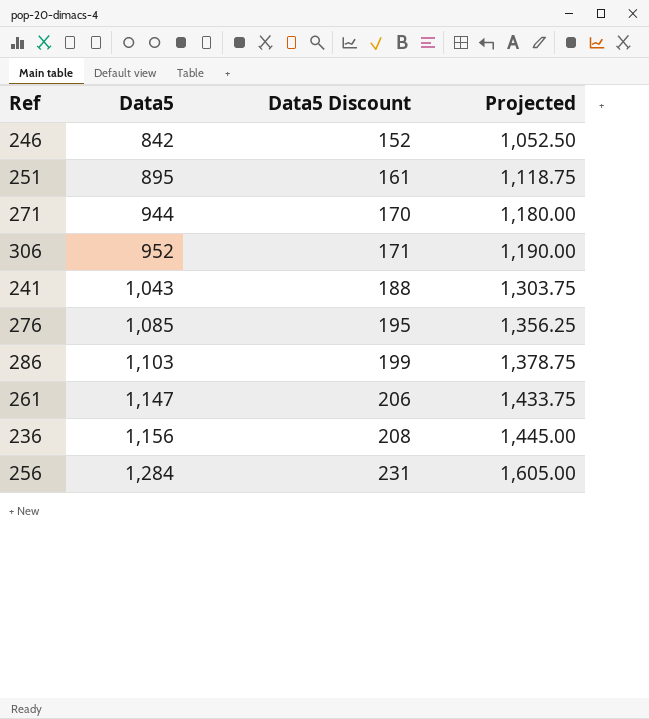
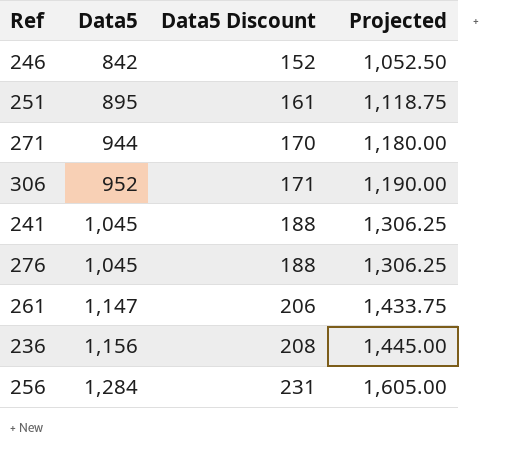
row 286: 1,103 | 199 | 1,378.75 -> none
241 | Data5: 1,043 -> 1,045
241 | Projected: 1,303.75 -> 1,306.25
276 | Data5: 1,085 -> 1,045
276 | Data5 Discount: 195 -> 188
276 | Projected: 1,356.25 -> 1,306.25

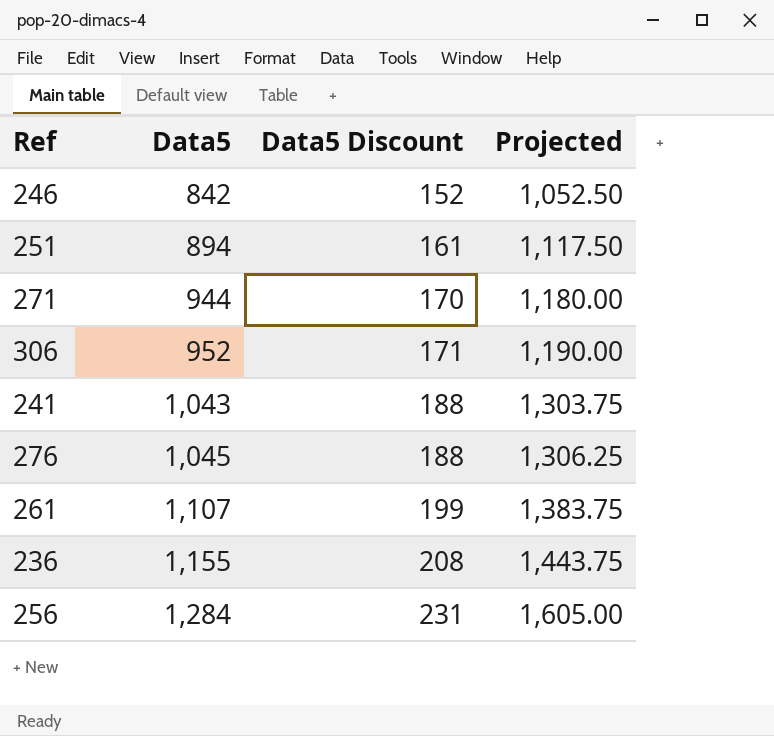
251 | Data5: 895 -> 894
251 | Projected: 1,118.75 -> 1,117.50
241 | Data5: 1,045 -> 1,043
241 | Projected: 1,306.25 -> 1,303.75
261 | Data5: 1,147 -> 1,107
261 | Data5 Discount: 206 -> 199
261 | Projected: 1,433.75 -> 1,383.75
236 | Data5: 1,156 -> 1,155
236 | Projected: 1,445.00 -> 1,443.75

